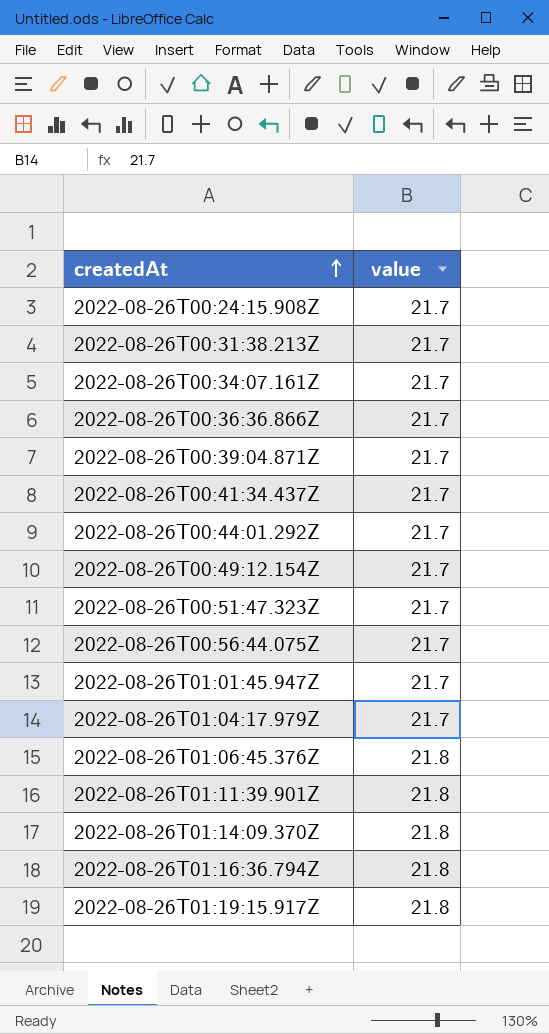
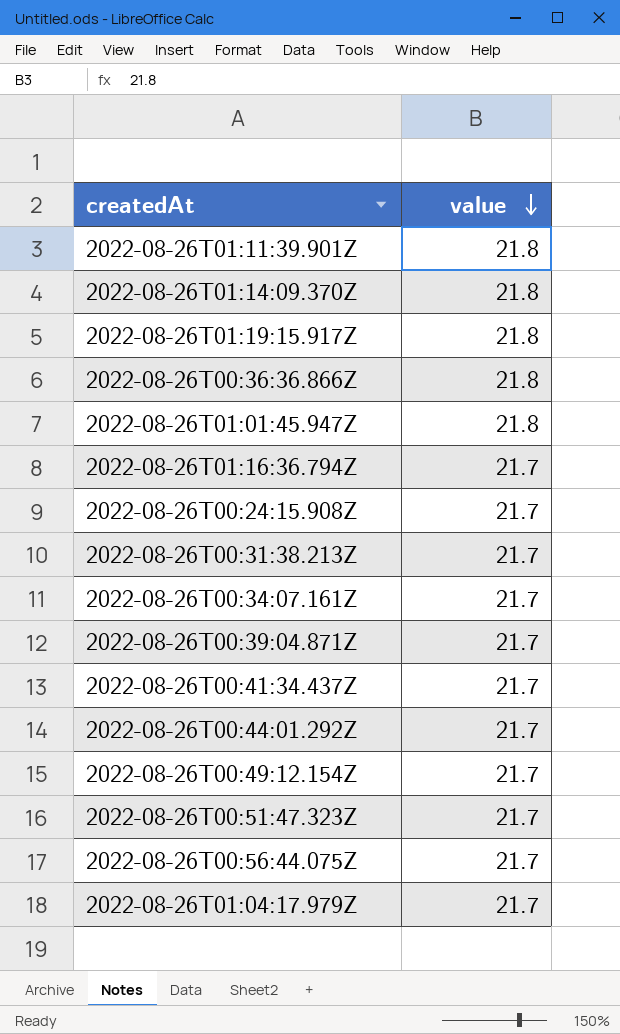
row order: createdAt ascending -> value descending
row 2022-08-26T01:06:45.376Z: 21.8 -> none
2022-08-26T00:36:36.866Z | value: 21.7 -> 21.8
2022-08-26T01:01:45.947Z | value: 21.7 -> 21.8
2022-08-26T01:16:36.794Z | value: 21.8 -> 21.7

